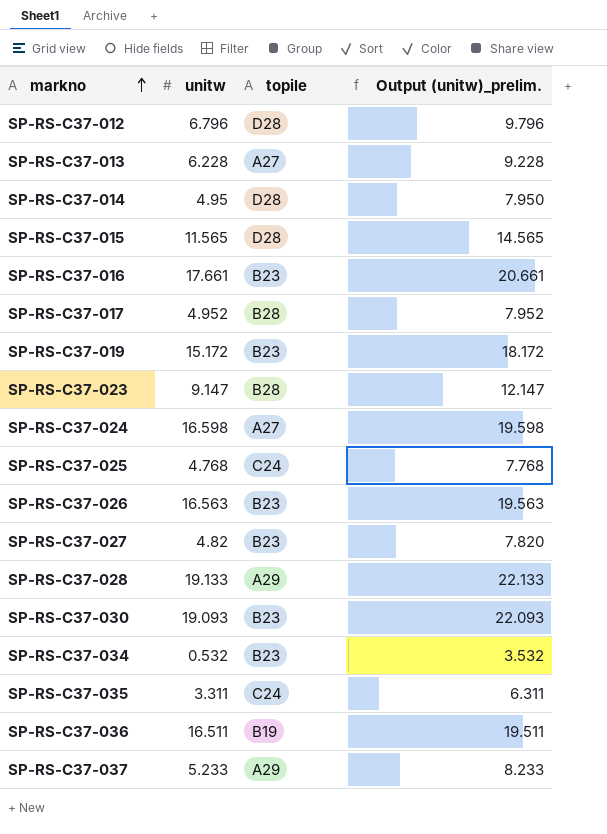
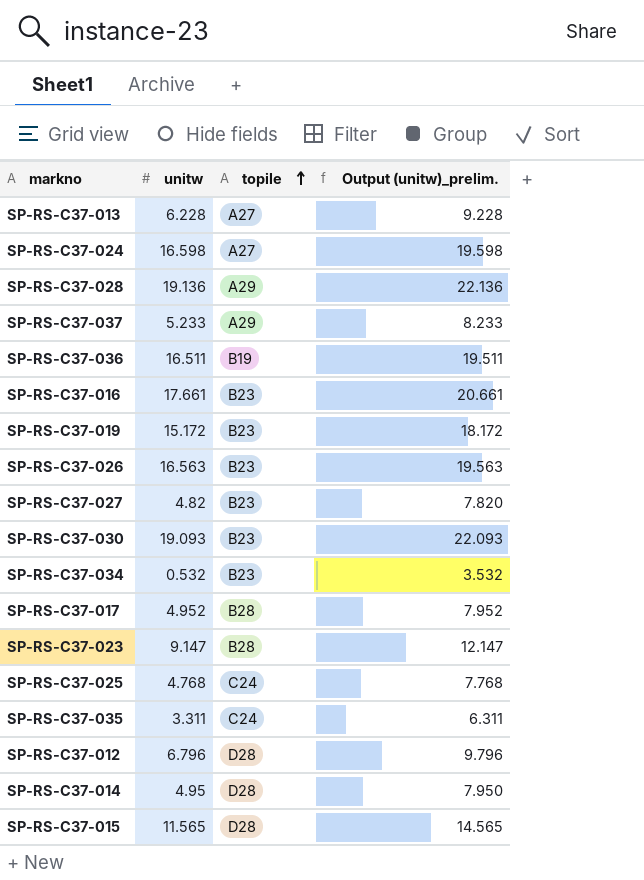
row order: markno ascending -> topile ascending
SP-RS-C37-028 | unitw: 19.133 -> 19.136
SP-RS-C37-028 | Output (unitw)_prelim.: 22.133 -> 22.136

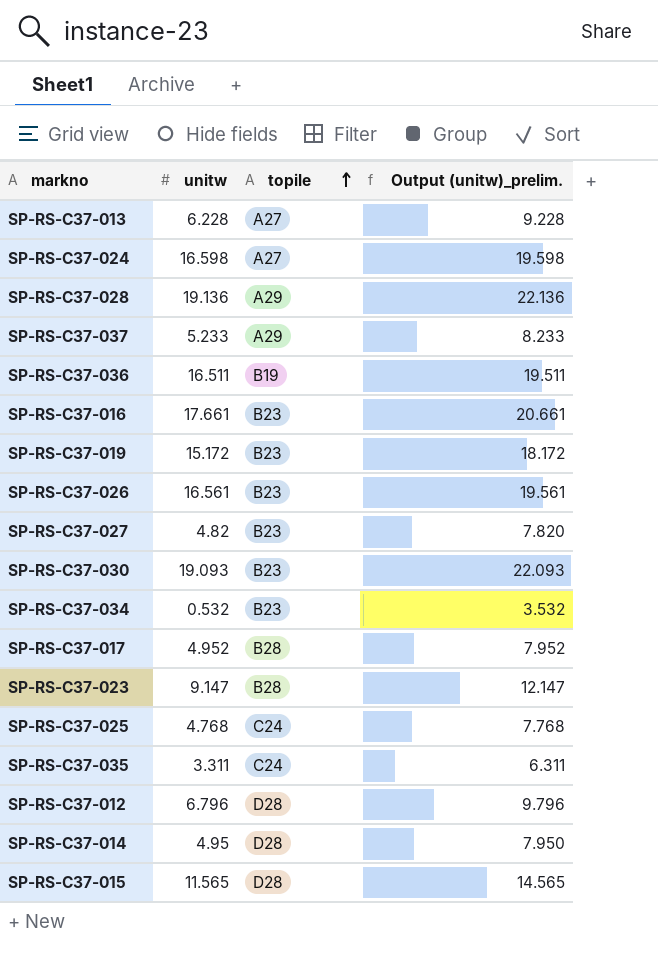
SP-RS-C37-026 | unitw: 16.563 -> 16.561
SP-RS-C37-026 | Output (unitw)_prelim.: 19.563 -> 19.561

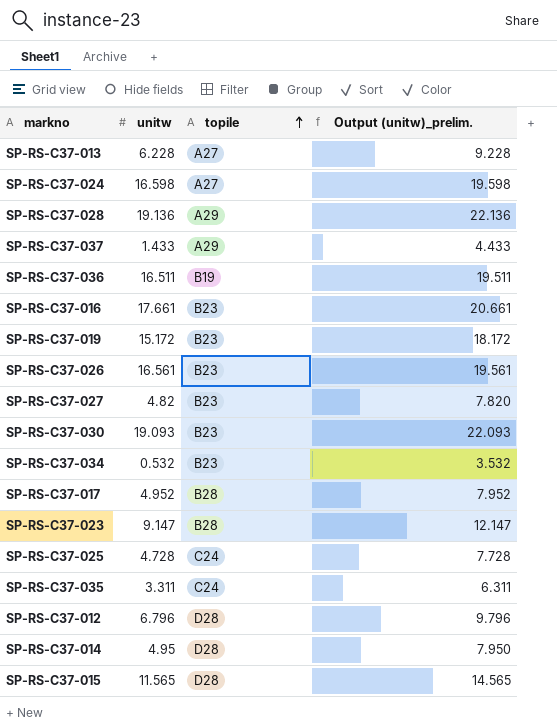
SP-RS-C37-037 | unitw: 5.233 -> 1.433
SP-RS-C37-037 | Output (unitw)_prelim.: 8.233 -> 4.433
SP-RS-C37-025 | unitw: 4.768 -> 4.728
SP-RS-C37-025 | Output (unitw)_prelim.: 7.768 -> 7.728

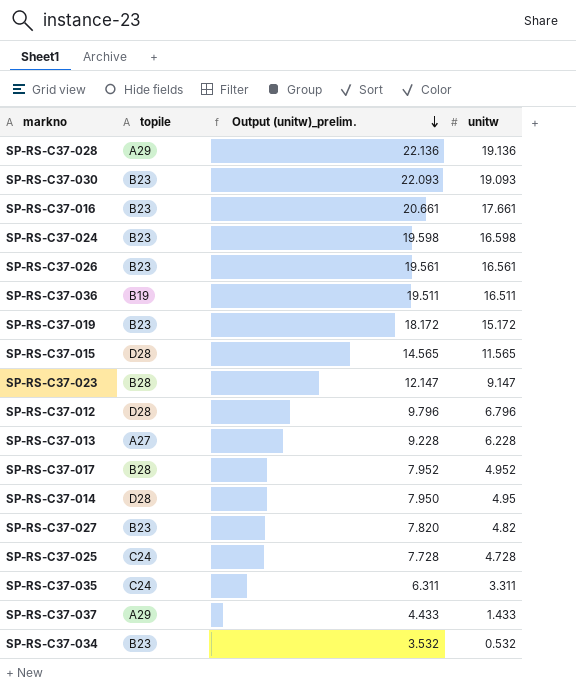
row order: topile ascending -> Output (unitw)_prelim. descending
column unitw | position: 2 -> 4
SP-RS-C37-024 | topile: A27 -> B23

